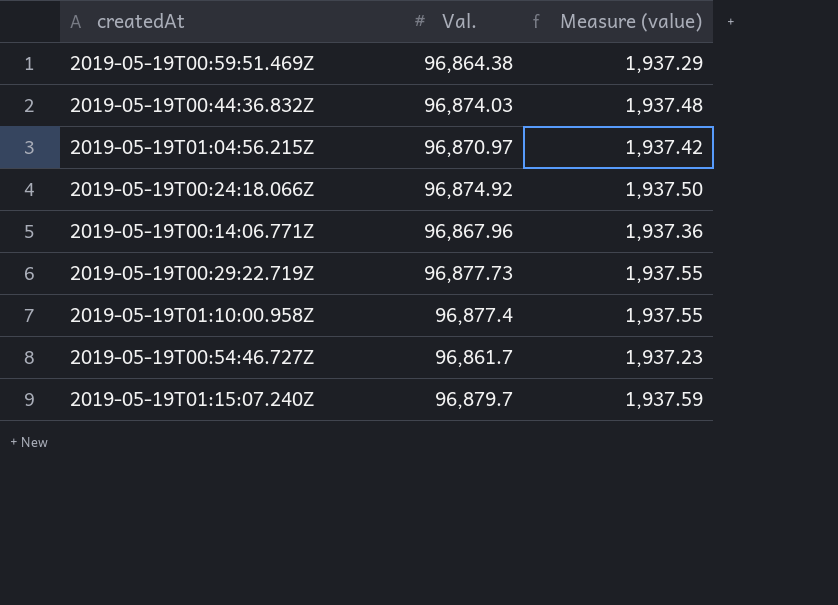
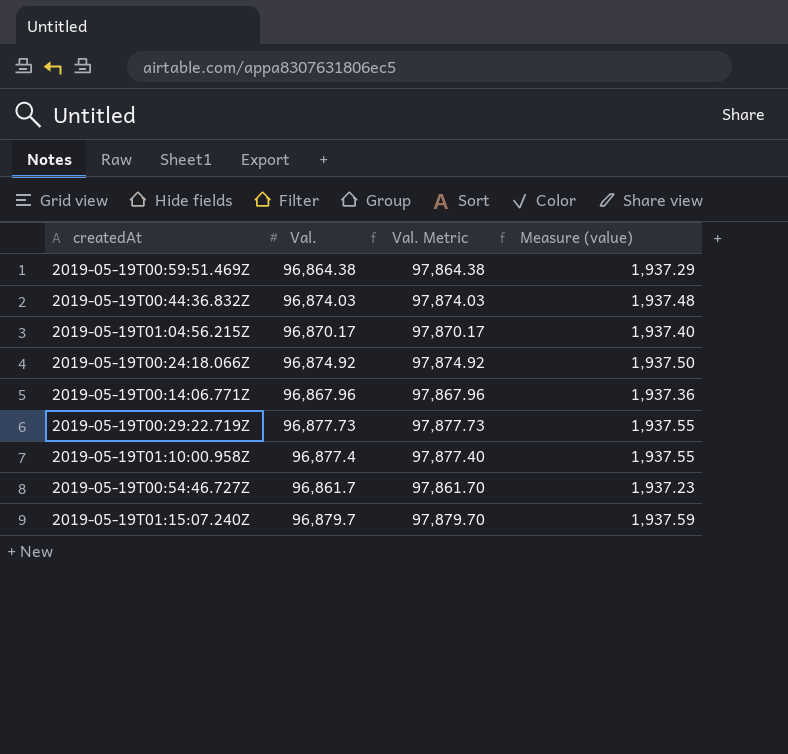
column Val. Metric | formula: none -> [Val.] + 1000
2019-05-19T01:04:56.215Z | Val.: 96,870.97 -> 96,870.17
2019-05-19T01:04:56.215Z | Measure (value): 1,937.42 -> 1,937.40

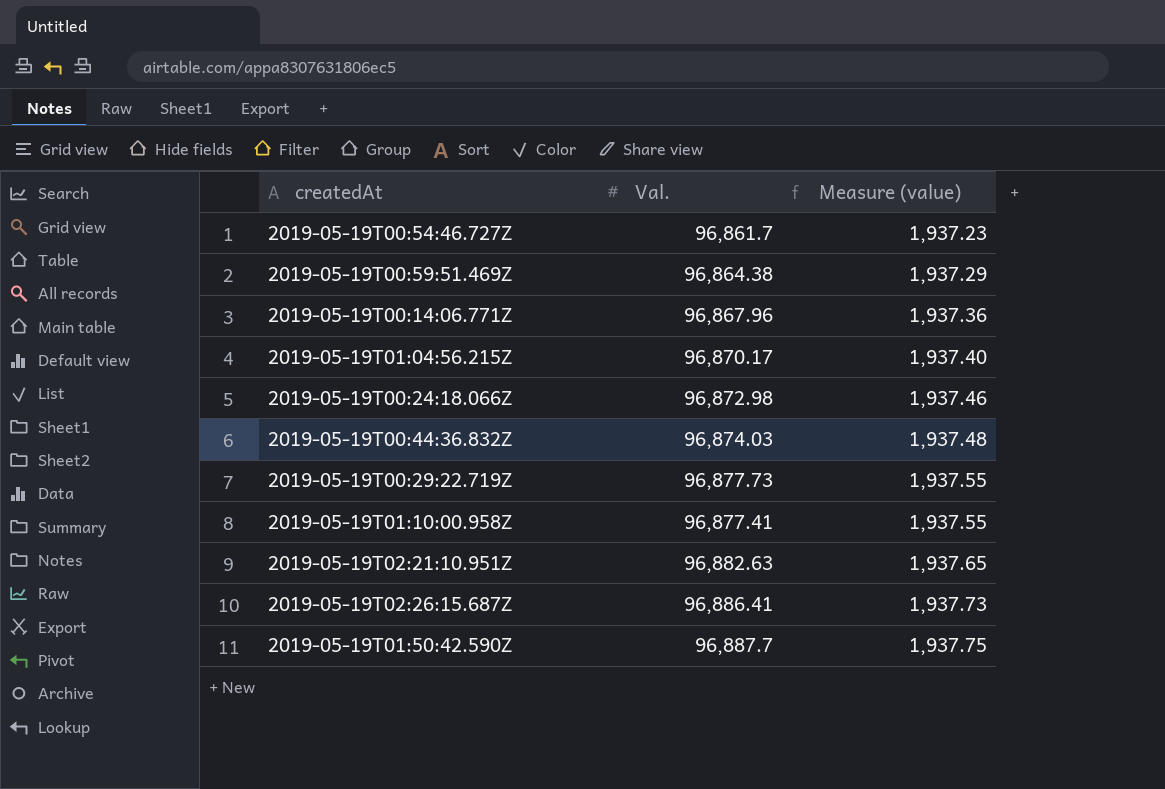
row order: none -> Measure (value) ascending
column Val. Metric | formula: [Val.] + 1000 -> none
row 2019-05-19T01:15:07.240Z: 96,879.7 | 97,879.70 | 1,937.59 -> none
2019-05-19T00:24:18.066Z | Val.: 96,874.92 -> 96,872.98
2019-05-19T00:24:18.066Z | Measure (value): 1,937.50 -> 1,937.46
2019-05-19T01:10:00.958Z | Val.: 96,877.4 -> 96,877.41
row 2019-05-19T02:21:10.951Z: none -> 96,882.63 | 1,937.65
row 2019-05-19T02:26:15.687Z: none -> 96,886.41 | 1,937.73
row 2019-05-19T01:50:42.590Z: none -> 96,887.7 | 1,937.75

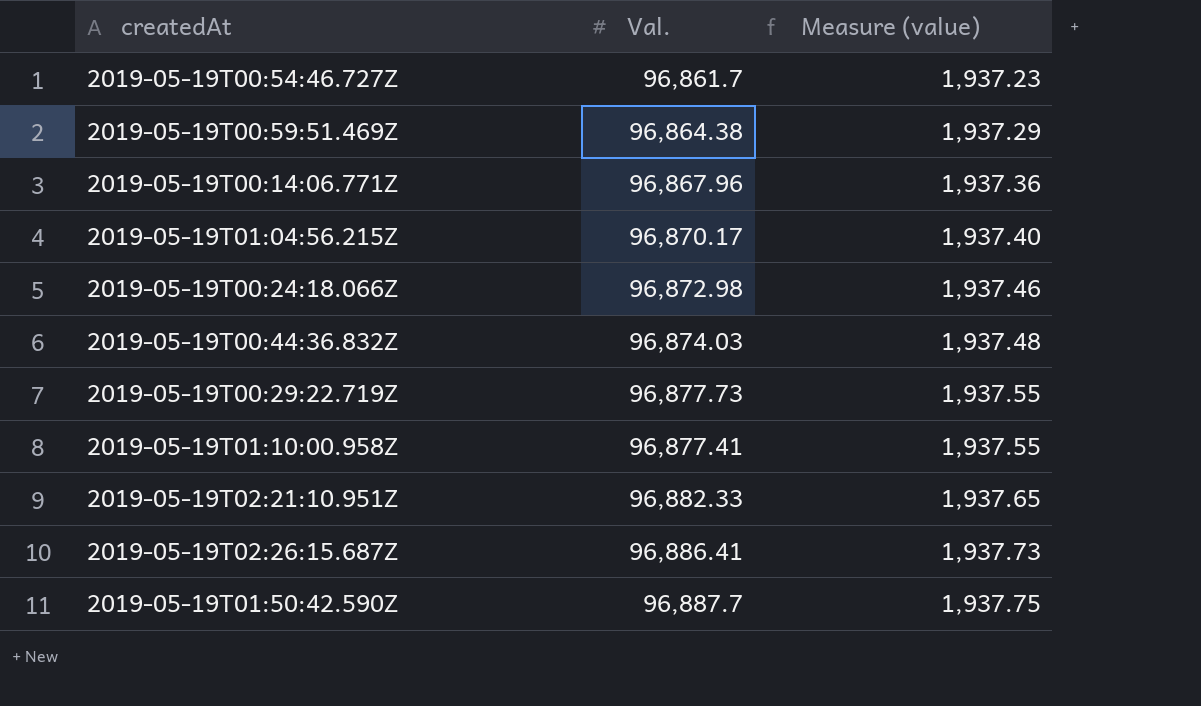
2019-05-19T02:21:10.951Z | Val.: 96,882.63 -> 96,882.33

